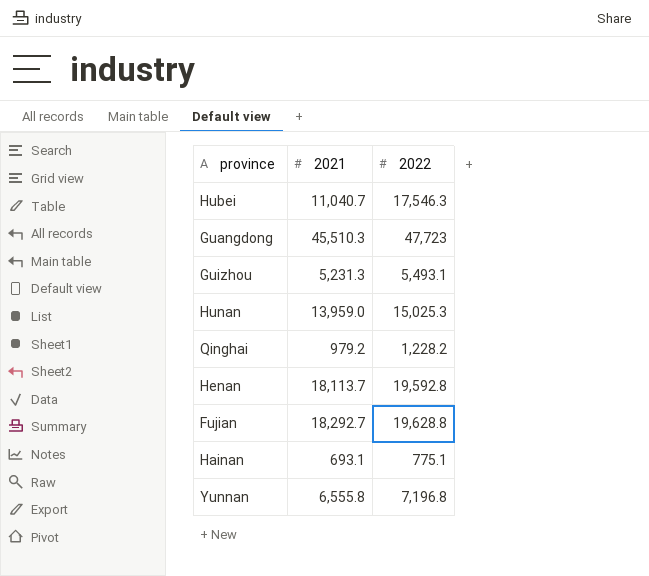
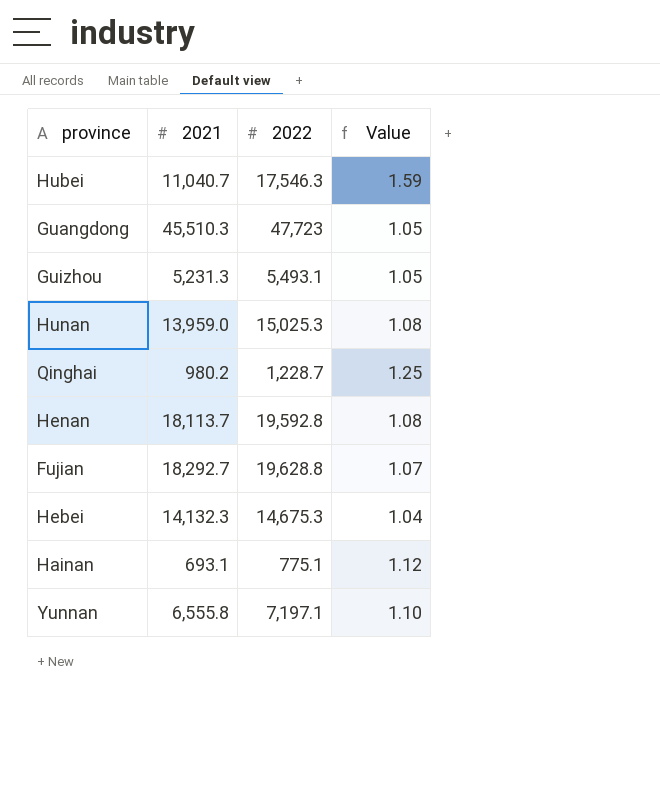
column Value | formula: none -> [2022] / [2021]
Qinghai | 2021: 979.2 -> 980.2
Qinghai | 2022: 1,228.2 -> 1,228.7
row Hebei: none -> 14,132.3 | 14,675.3 | 1.04
Yunnan | 2022: 7,196.8 -> 7,197.1

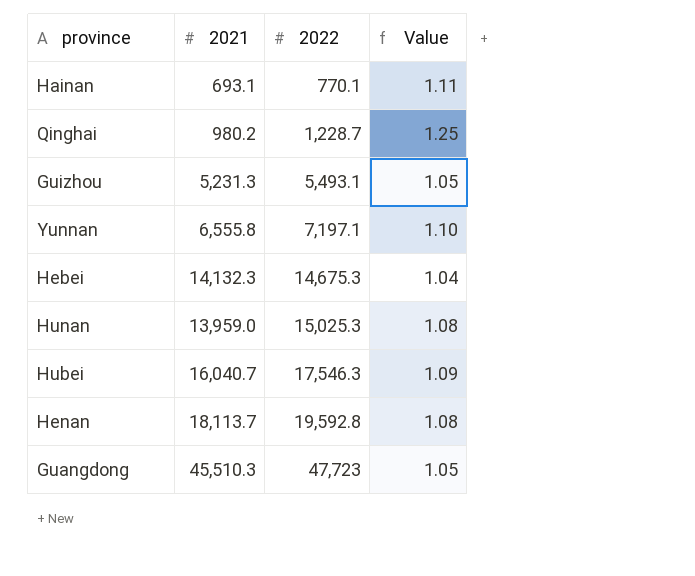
row order: none -> 2022 ascending
row Fujian: 18,292.7 | 19,628.8 | 1.07 -> none
Hainan | 2022: 775.1 -> 770.1
Hainan | Value: 1.12 -> 1.11
Hubei | 2021: 11,040.7 -> 16,040.7
Hubei | Value: 1.59 -> 1.09

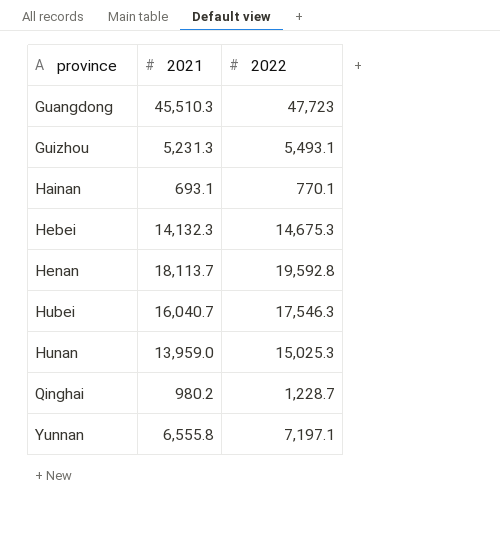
row order: 2022 ascending -> province ascending
column Value | formula: [2022] / [2021] -> none

